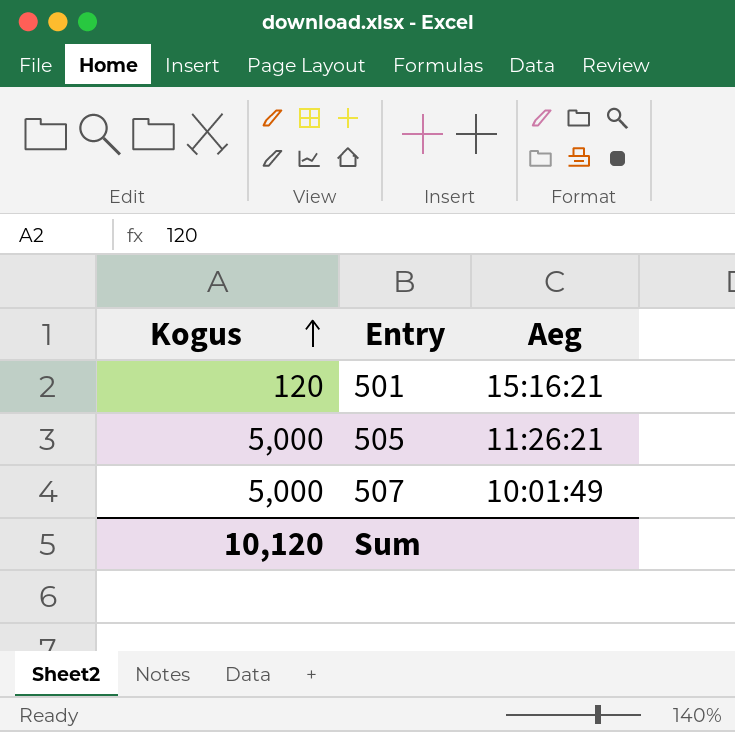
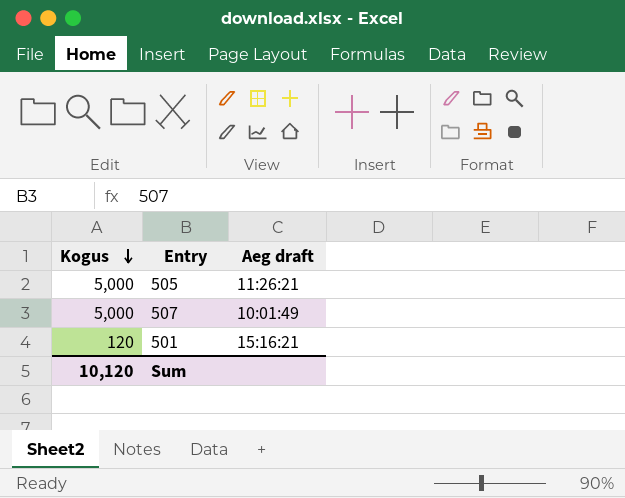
row order: Kogus ascending -> Kogus descending
column name: Aeg -> Aeg draft

